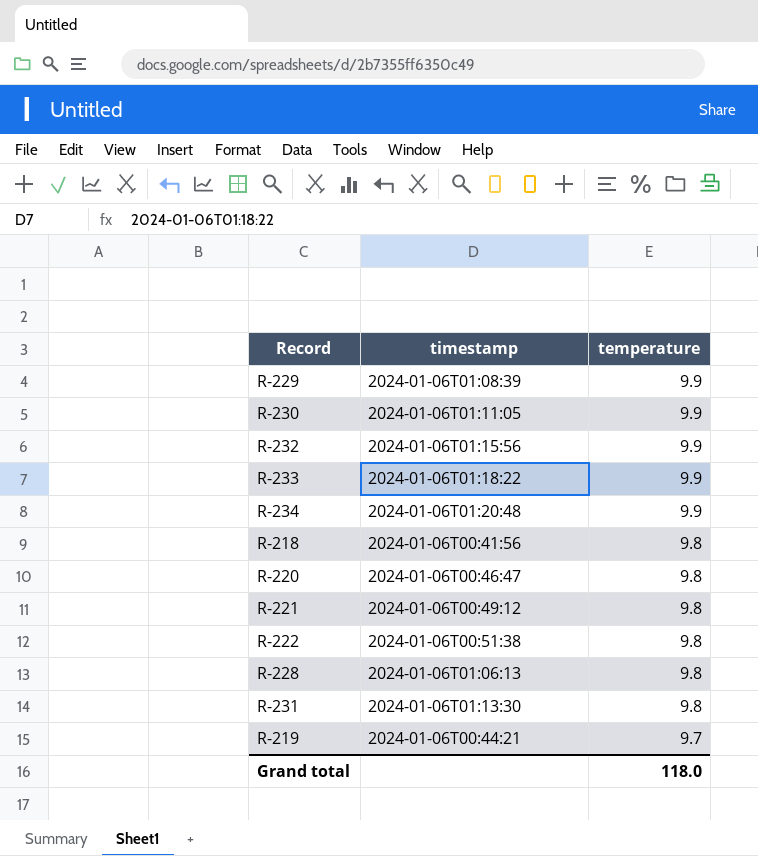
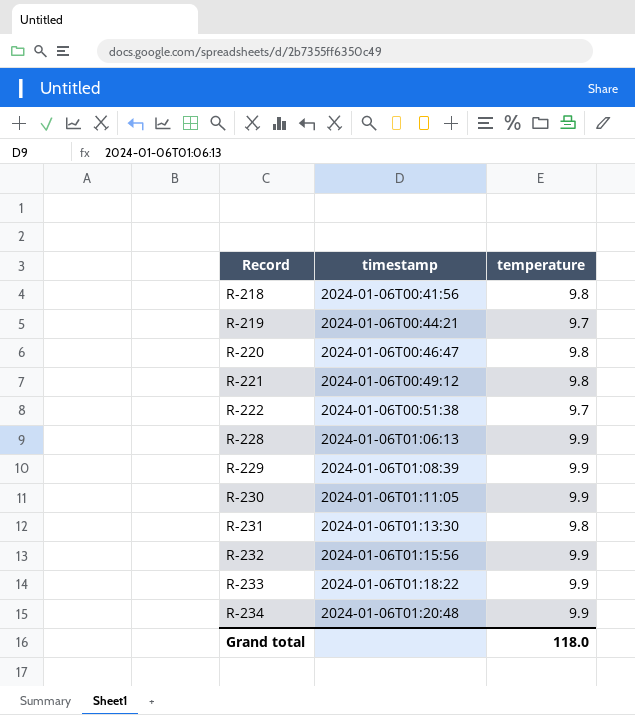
row order: temperature descending -> Record ascending
R-222 | temperature: 9.8 -> 9.7
R-228 | temperature: 9.8 -> 9.9

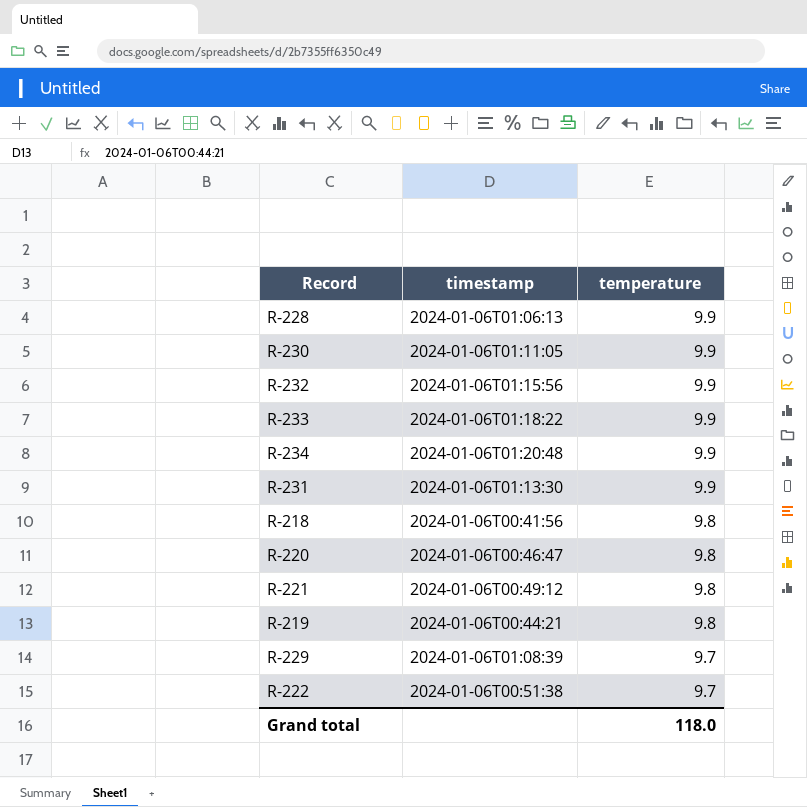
row order: Record ascending -> temperature descending
R-231 | temperature: 9.8 -> 9.9
R-219 | temperature: 9.7 -> 9.8
R-229 | temperature: 9.9 -> 9.7

